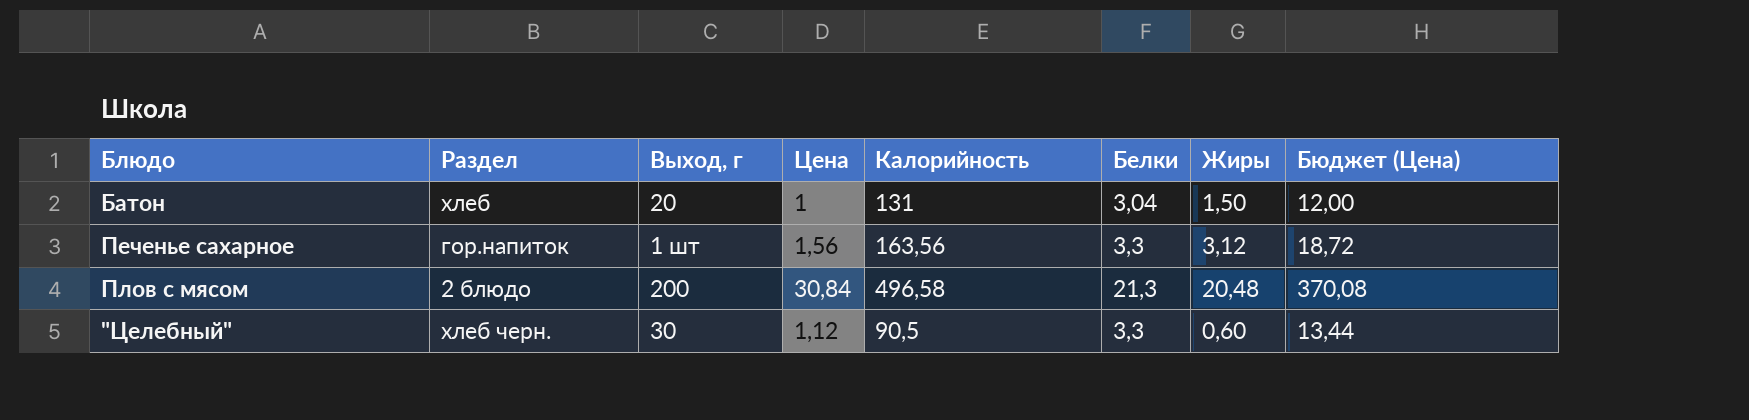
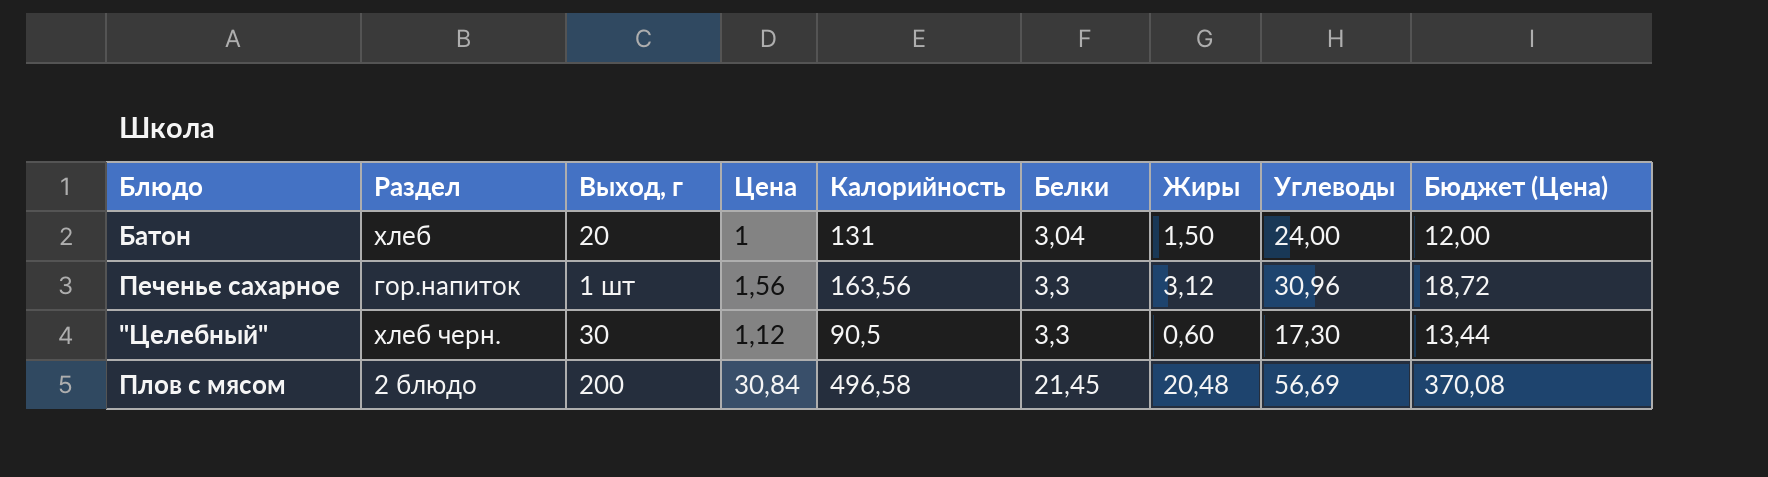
row order: none -> Белки ascending
column Углеводы | position: none -> 8
Плов с мясом | Белки: 21,3 -> 21,45

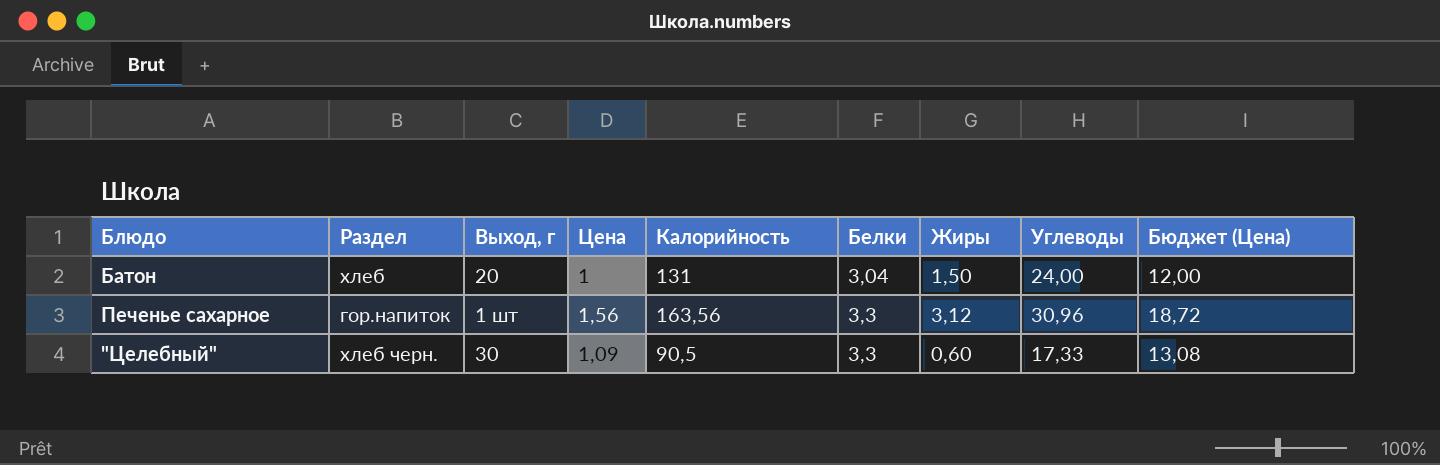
row Плов с мясом: 2 блюдо | 200 | 30,84 | 496,58 | 21,45 | 20,48 | 56,69 | 370,08 -> none
"Целебный" | Цена: 1,12 -> 1,09
"Целебный" | Углеводы: 17,30 -> 17,33
"Целебный" | Бюджет (Цена): 13,44 -> 13,08

